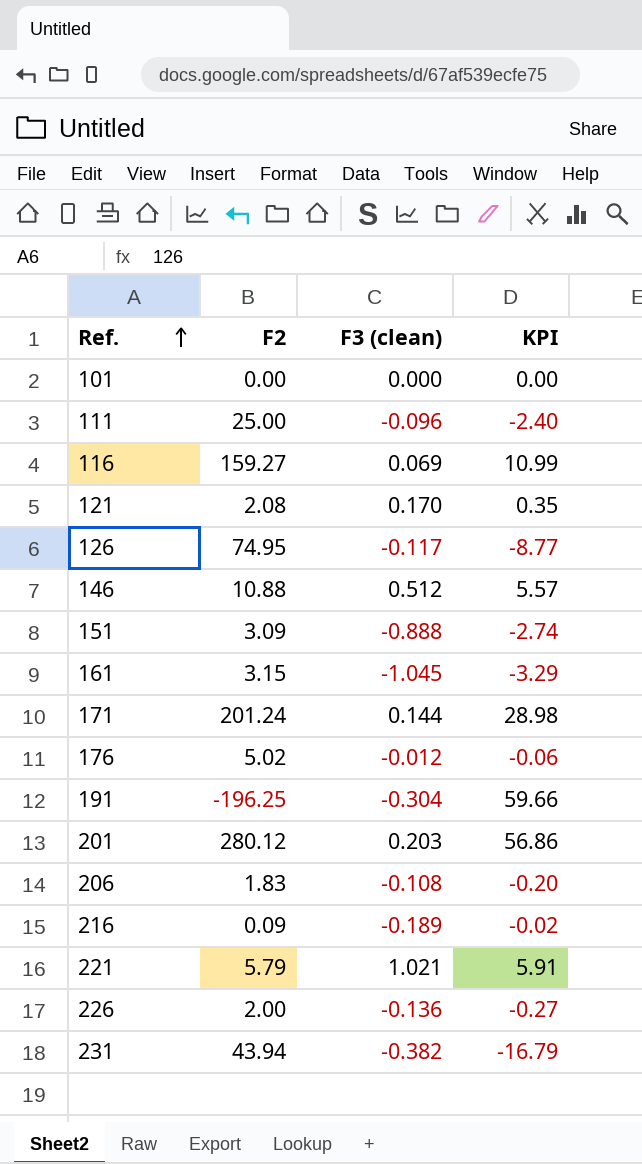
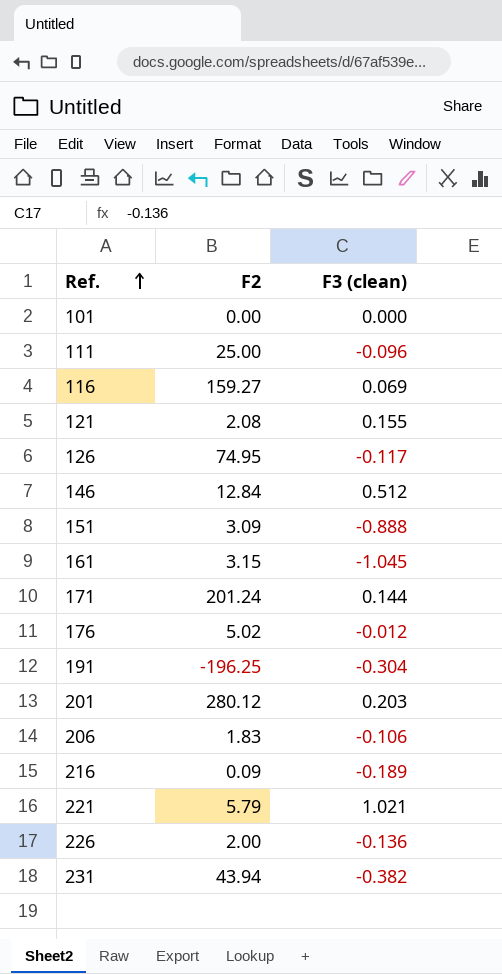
column KPI | formula: [F2] * [F3 (clean)] -> none
121 | F3 (clean): 0.170 -> 0.155
146 | F2: 10.88 -> 12.84
206 | F3 (clean): -0.108 -> -0.106

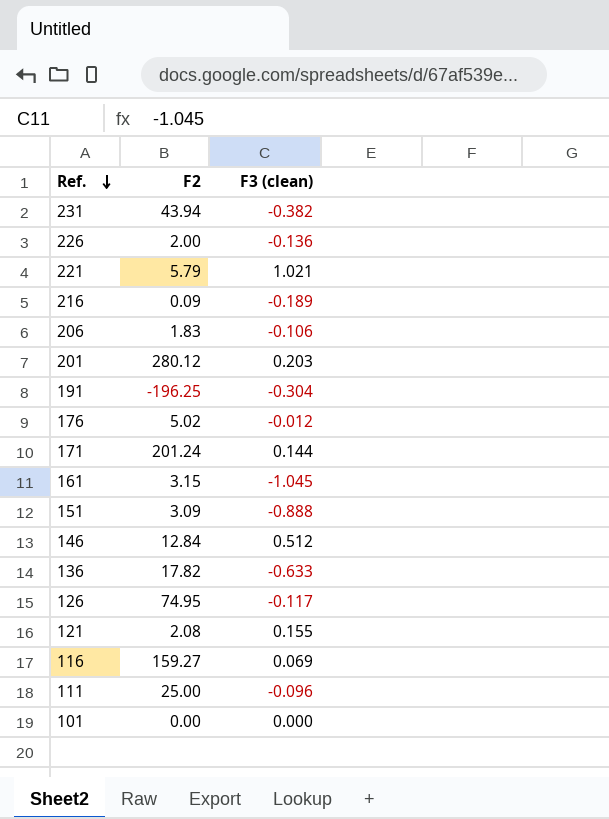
row order: Ref. ascending -> Ref. descending
row 136: none -> 17.82 | -0.633

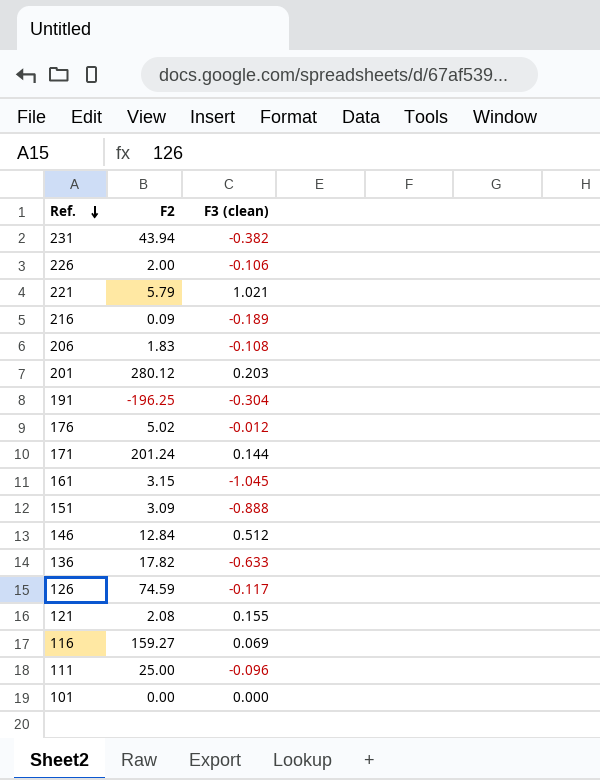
226 | F3 (clean): -0.136 -> -0.106
206 | F3 (clean): -0.106 -> -0.108
126 | F2: 74.95 -> 74.59

